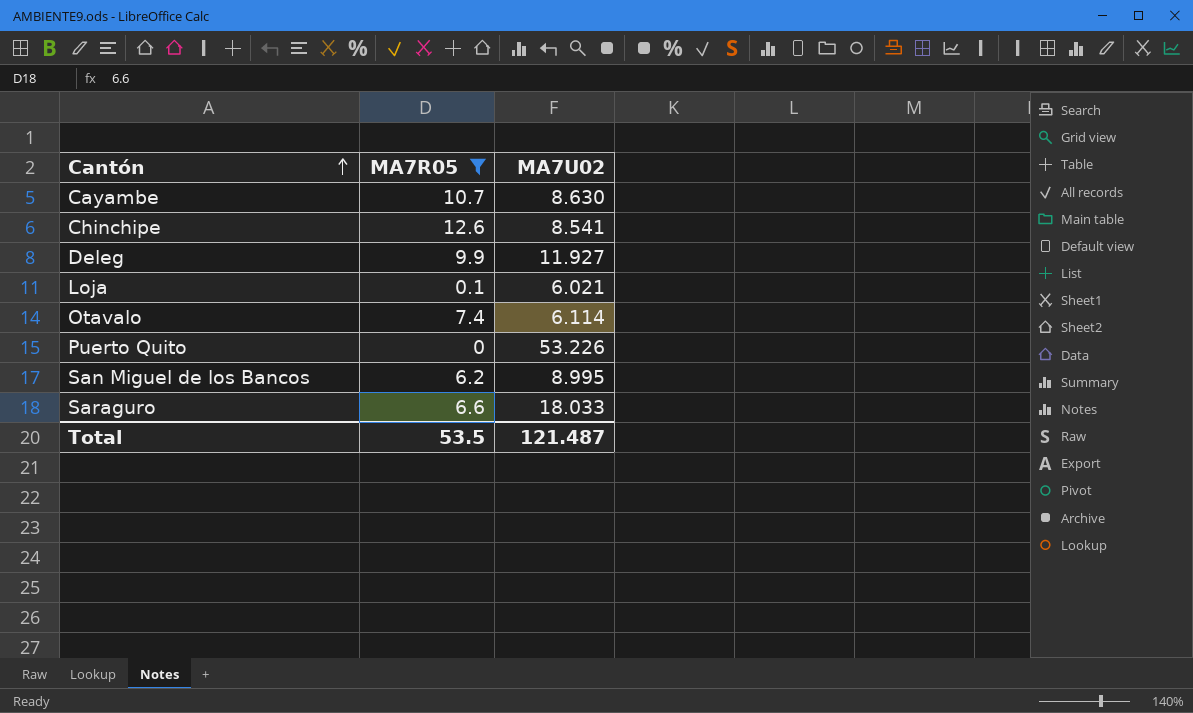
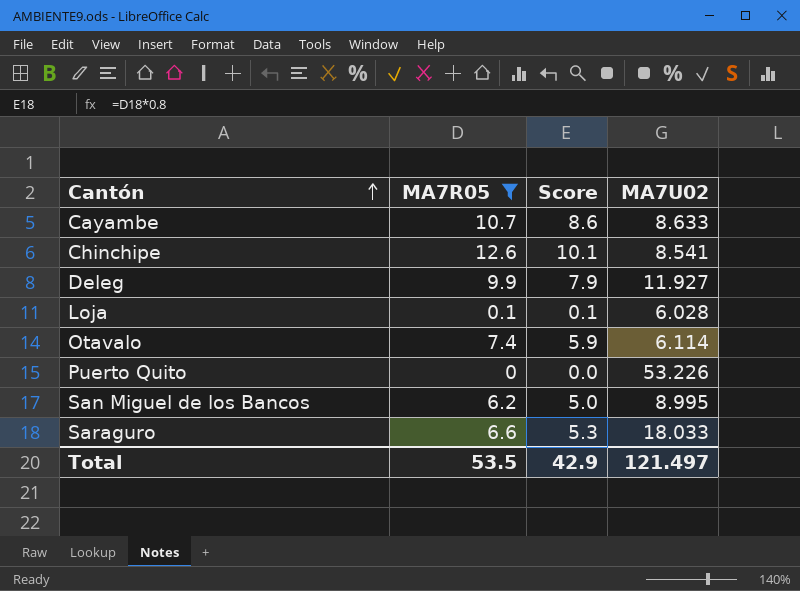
column Score | formula: none -> [MA7R05] * 0.8
Cayambe | MA7U02: 8.630 -> 8.633
Loja | MA7U02: 6.021 -> 6.028
Total | MA7U02: 121.487 -> 121.497

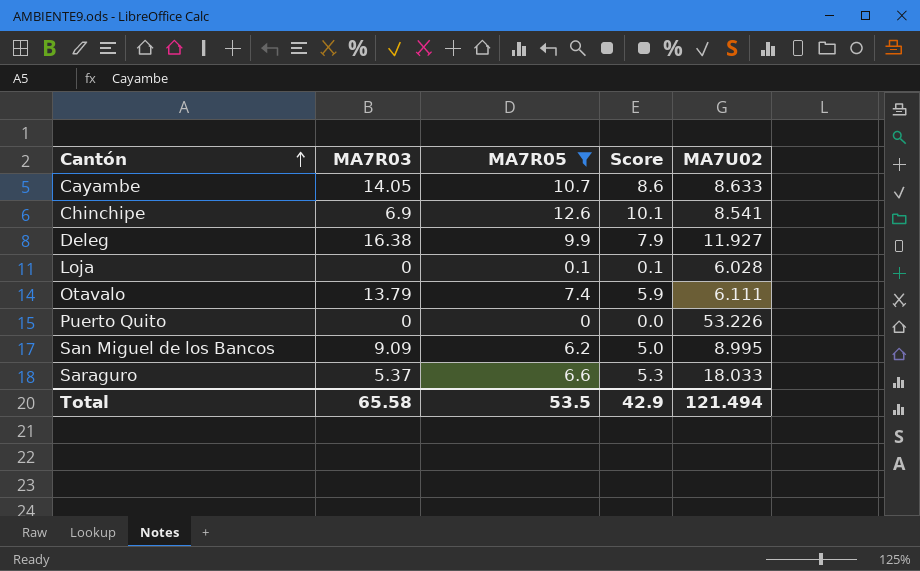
column MA7R03 | position: none -> 2
Otavalo | MA7U02: 6.114 -> 6.111
Total | MA7U02: 121.497 -> 121.494

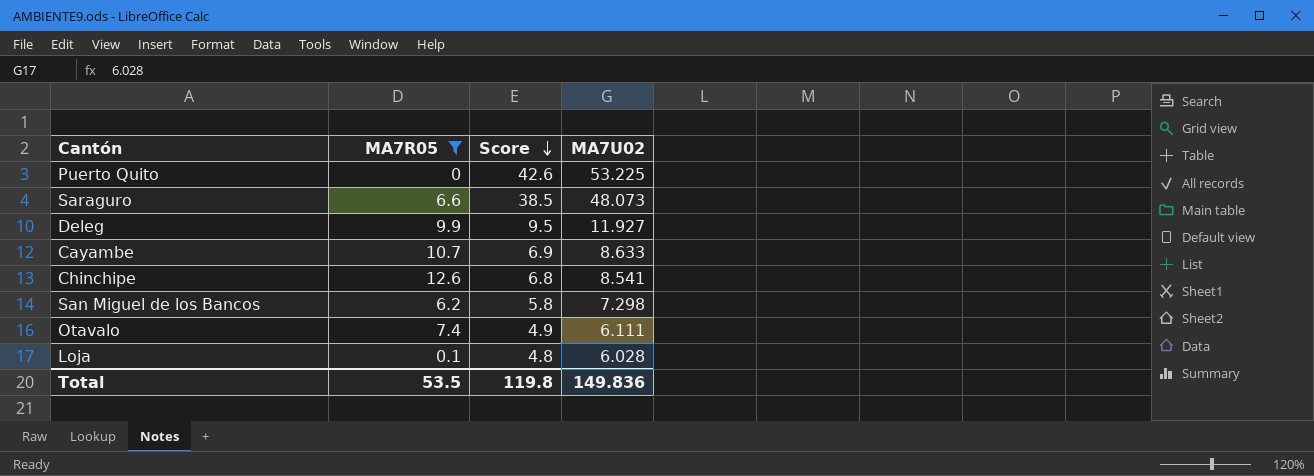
row order: Cantón ascending -> Score descending
column MA7R03 | position: 2 -> none
column Score | formula: [MA7R05] * 0.8 -> [MA7U02] * 0.8
Puerto Quito | MA7U02: 53.226 -> 53.225
Saraguro | MA7U02: 18.033 -> 48.073
San Miguel de los Bancos | MA7U02: 8.995 -> 7.298
Total | Score: 42.9 -> 119.8
Total | MA7U02: 121.494 -> 149.836

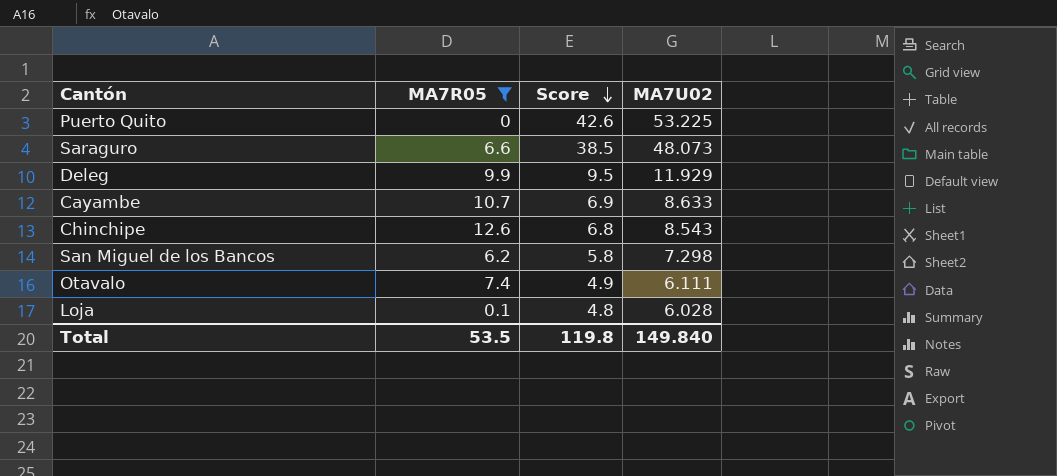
Deleg | MA7U02: 11.927 -> 11.929
Chinchipe | MA7U02: 8.541 -> 8.543
Total | MA7U02: 149.836 -> 149.840

